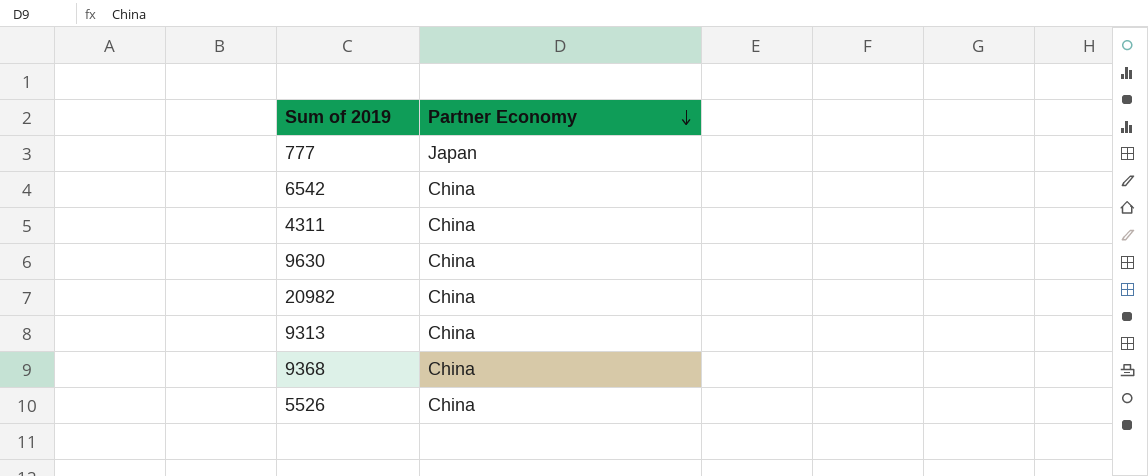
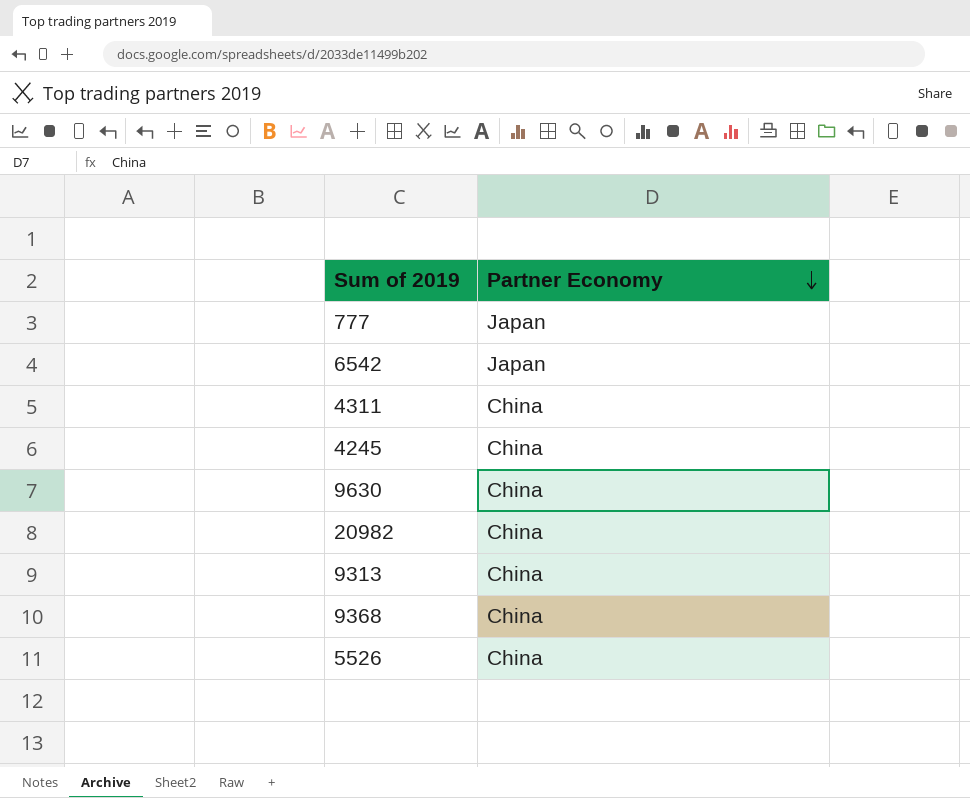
6542 | Partner Economy: China -> Japan
row 4245: none -> China

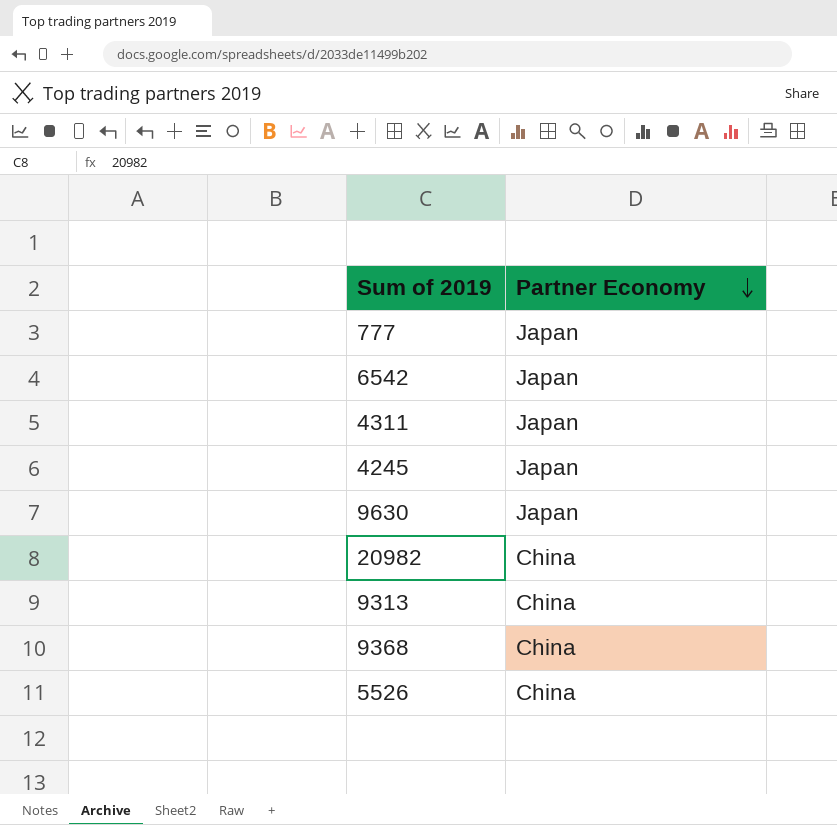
4311 | Partner Economy: China -> Japan
4245 | Partner Economy: China -> Japan
9630 | Partner Economy: China -> Japan

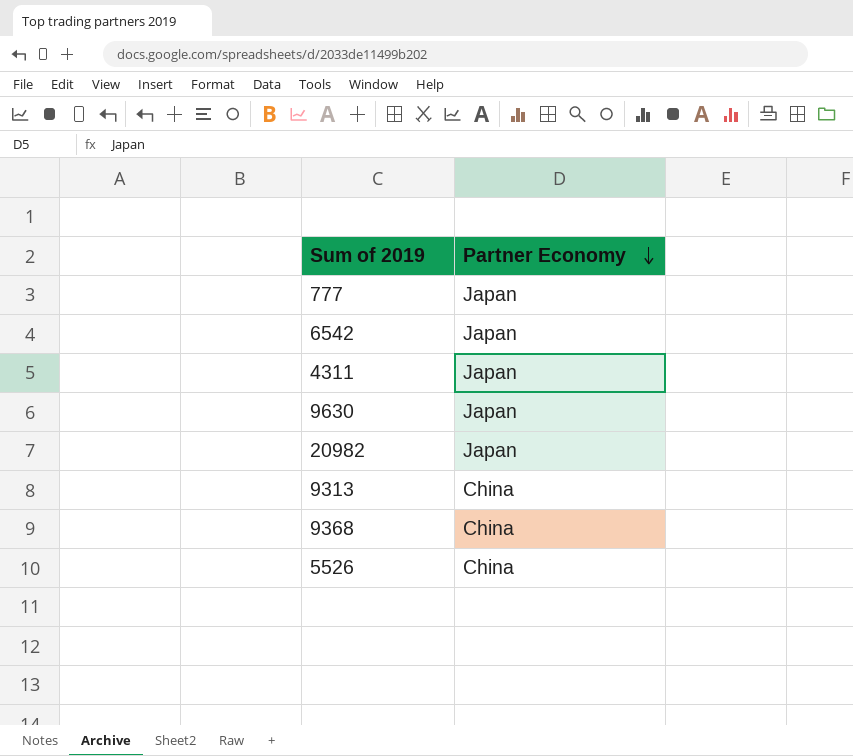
row 4245: Japan -> none
20982 | Partner Economy: China -> Japan

